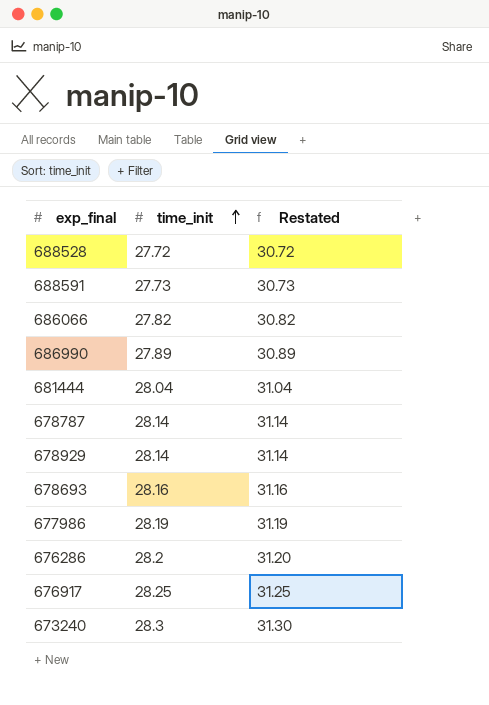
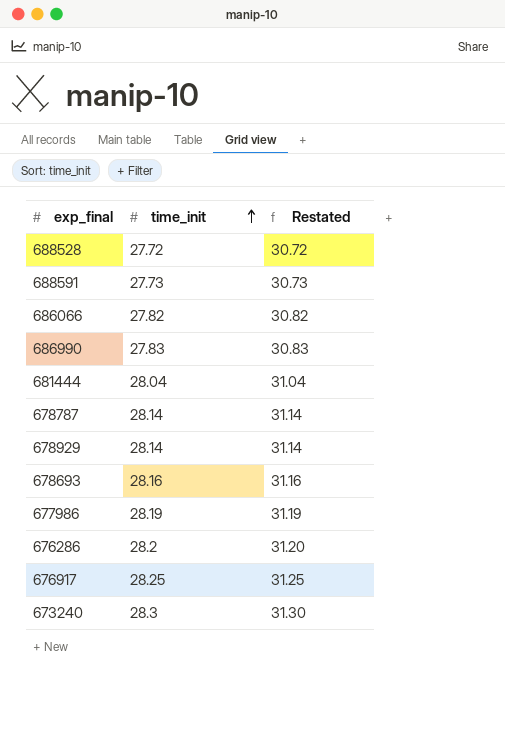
686990 | time_init: 27.89 -> 27.83
686990 | Restated: 30.89 -> 30.83

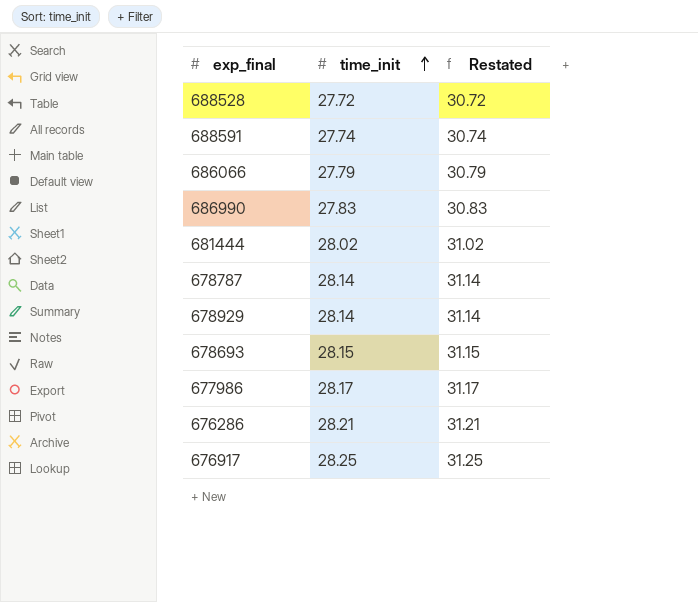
row 673240: 28.3 | 31.30 -> none
688591 | time_init: 27.73 -> 27.74
688591 | Restated: 30.73 -> 30.74
686066 | time_init: 27.82 -> 27.79
686066 | Restated: 30.82 -> 30.79
681444 | time_init: 28.04 -> 28.02
681444 | Restated: 31.04 -> 31.02
678693 | time_init: 28.16 -> 28.15
678693 | Restated: 31.16 -> 31.15
677986 | time_init: 28.19 -> 28.17
677986 | Restated: 31.19 -> 31.17
676286 | time_init: 28.2 -> 28.21
676286 | Restated: 31.20 -> 31.21

